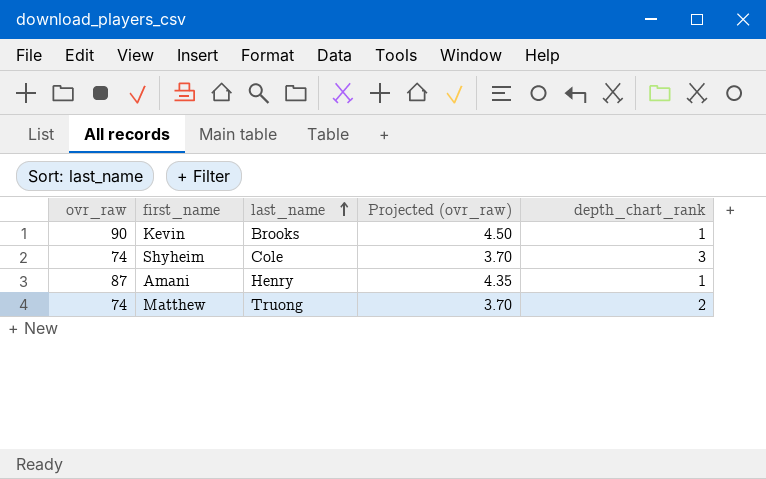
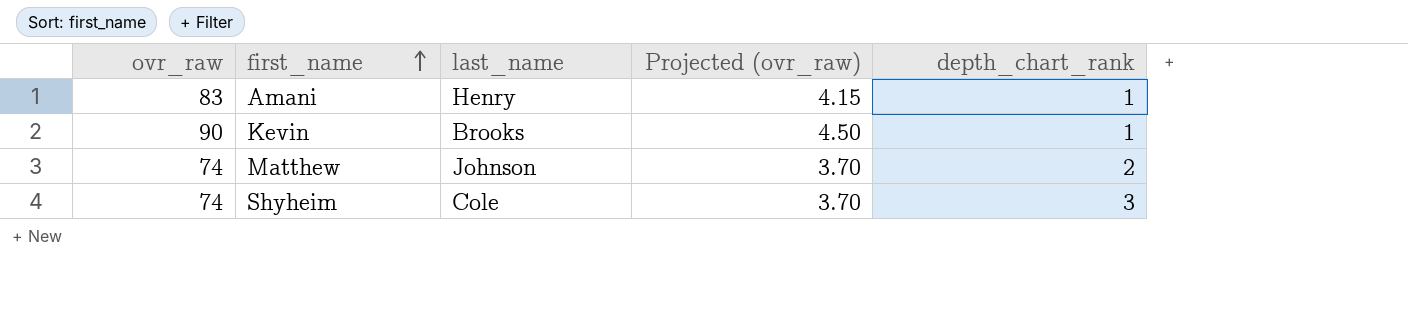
row order: last_name ascending -> first_name ascending
Amani | ovr_raw: 87 -> 83
Amani | Projected (ovr_raw): 4.35 -> 4.15
Matthew | last_name: Truong -> Johnson

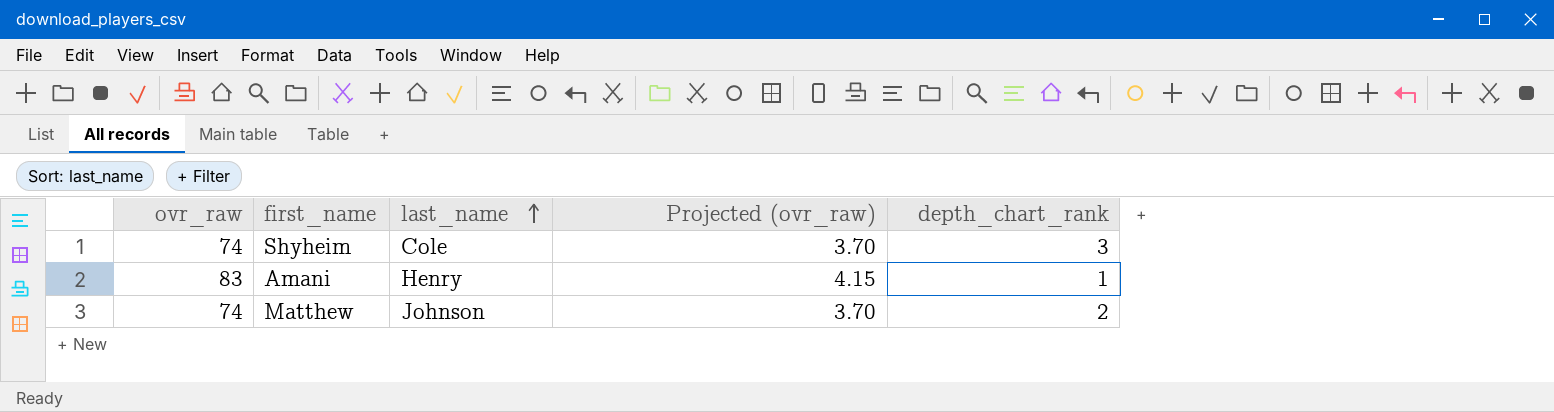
row order: first_name ascending -> last_name ascending
row Kevin: 90 | Brooks | 4.50 | 1 -> none

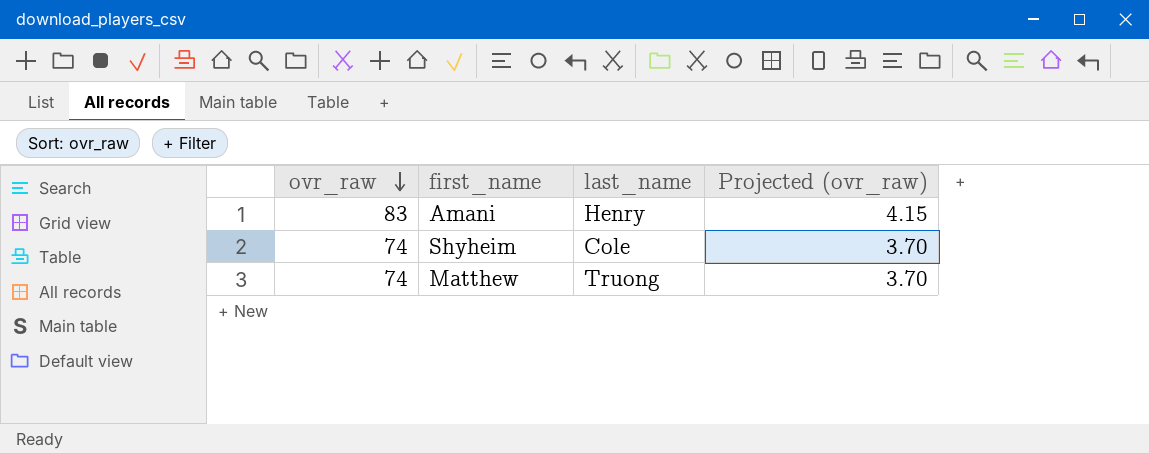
row order: last_name ascending -> ovr_raw descending
column depth_chart_rank | position: 5 -> none
Matthew | last_name: Johnson -> Truong

